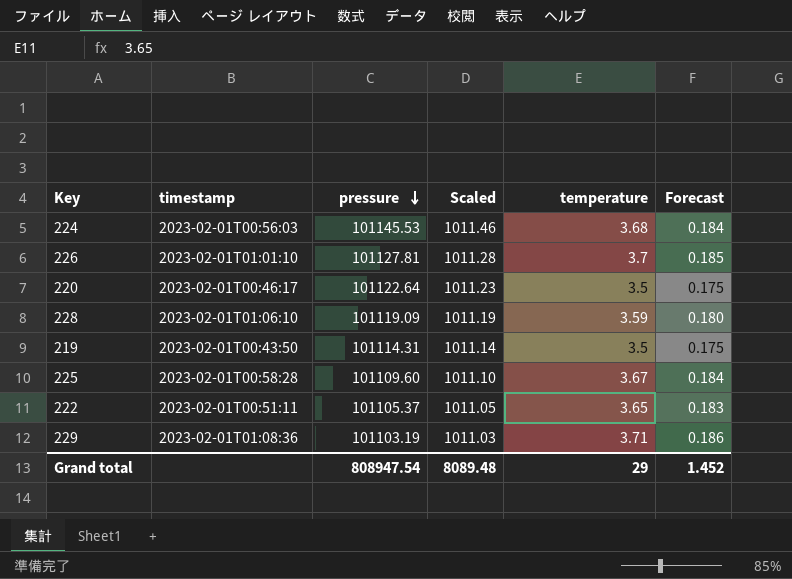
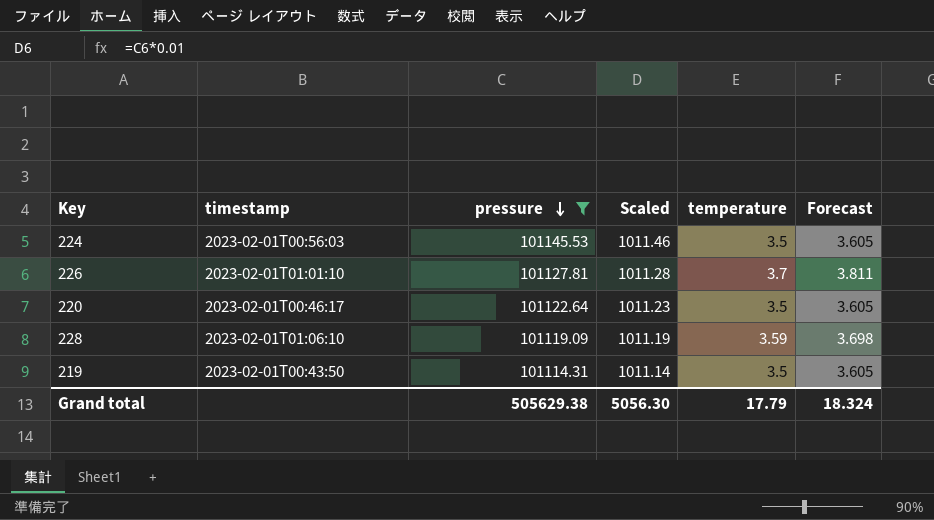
filter: none -> pressure >= 101114.31
column Forecast | formula: [temperature] * 0.05 -> [temperature] * 1.03
224 | temperature: 3.68 -> 3.5
Grand total | pressure: 808947.54 -> 505629.38
Grand total | Scaled: 8089.48 -> 5056.30
Grand total | temperature: 29 -> 17.79
Grand total | Forecast: 1.452 -> 18.324

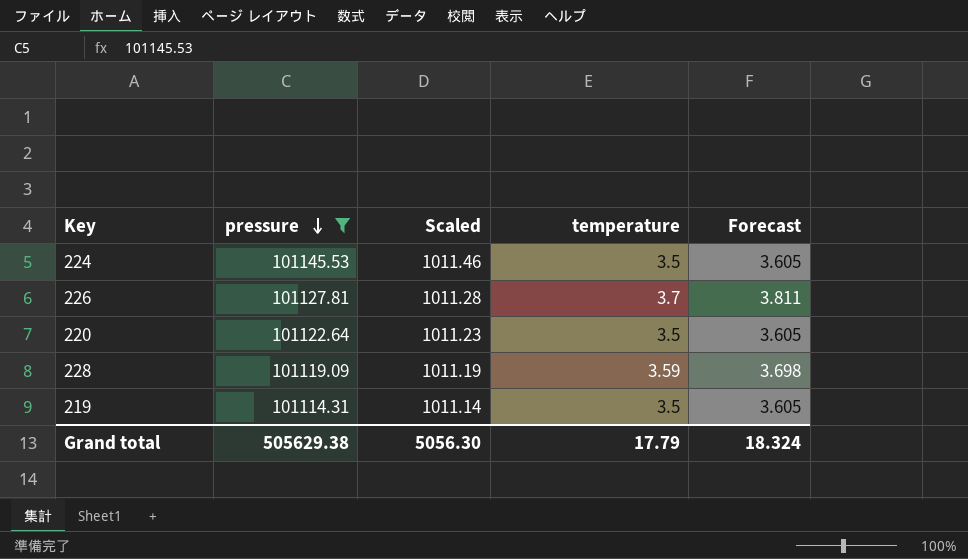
column timestamp | position: 2 -> none

